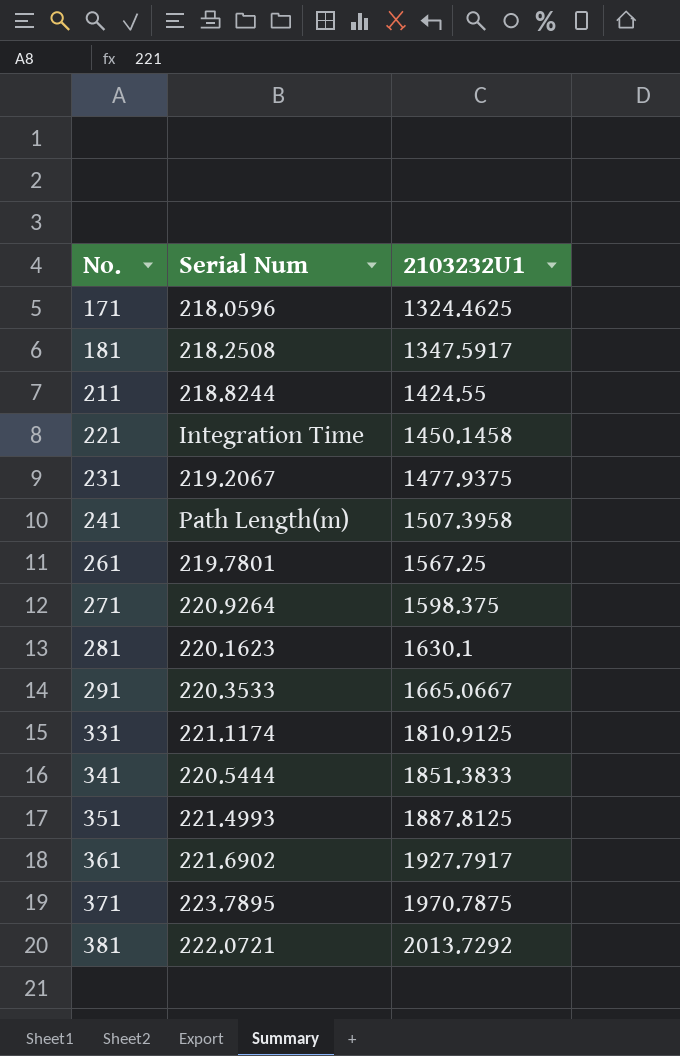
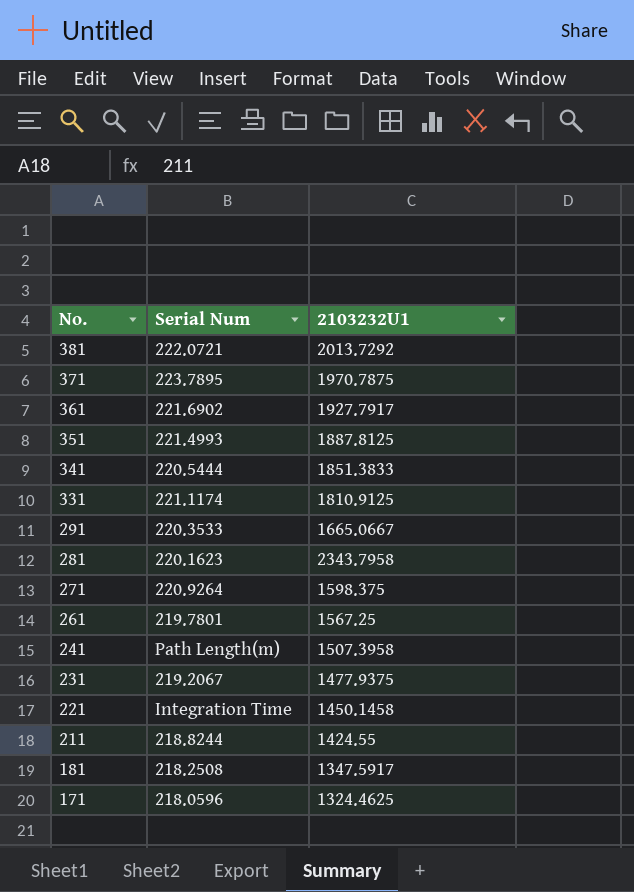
row order: No. ascending -> No. descending
281 | 2103232U1: 1630.1 -> 2343.7958

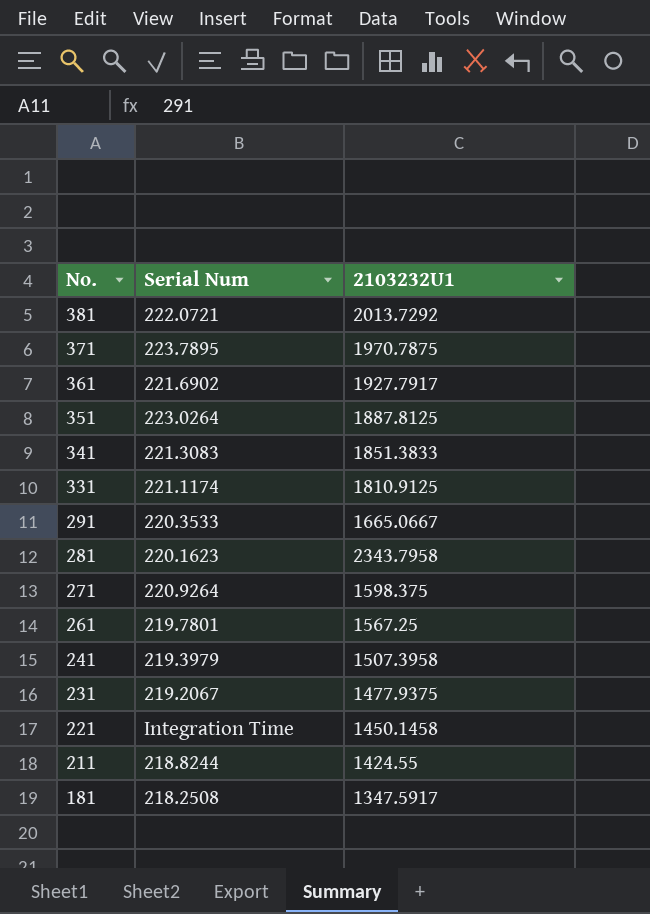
row 171: 218.0596 | 1324.4625 -> none
351 | Serial Num: 221.4993 -> 223.0264
341 | Serial Num: 220.5444 -> 221.3083
241 | Serial Num: Path Length(m) -> 219.3979

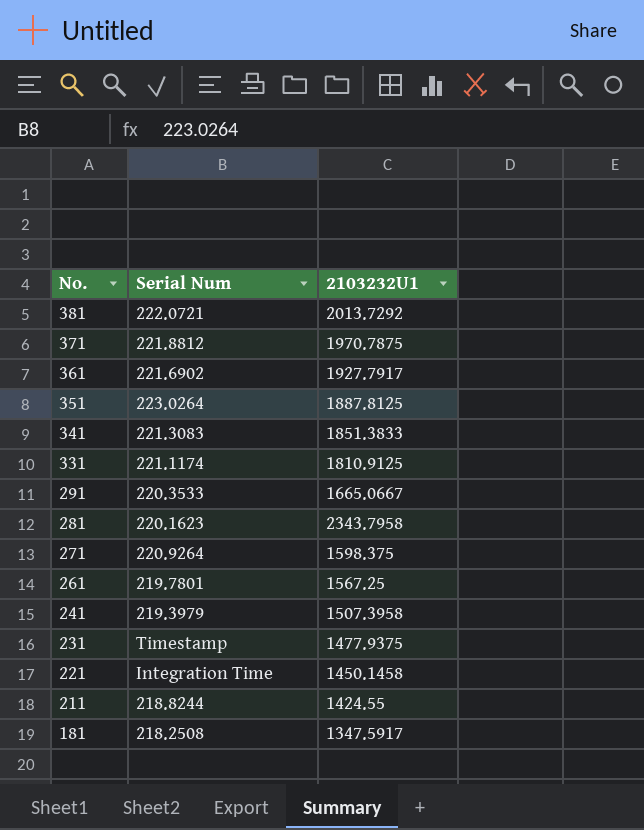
371 | Serial Num: 223.7895 -> 221.8812
231 | Serial Num: 219.2067 -> Timestamp

